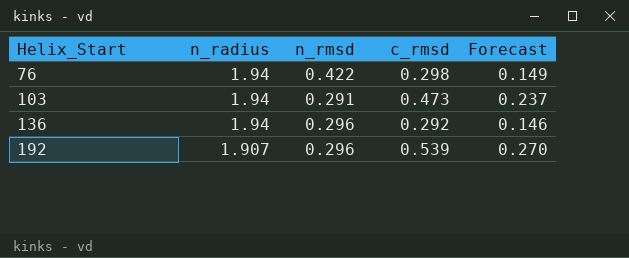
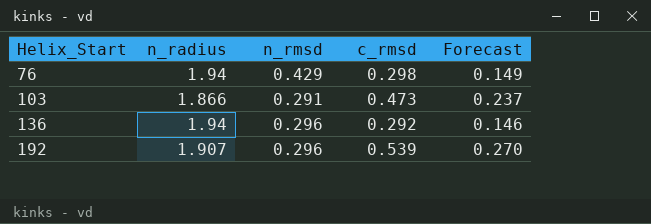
76 | n_rmsd: 0.422 -> 0.429
103 | n_radius: 1.94 -> 1.866

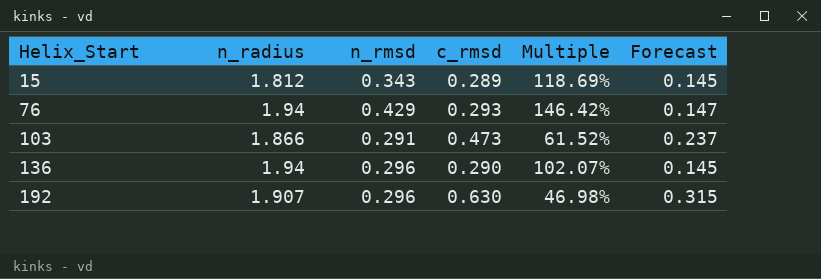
column Multiple | formula: none -> [n_rmsd] / [c_rmsd]
row 15: none -> 1.812 | 0.343 | 0.289 | 118.69% | 0.145
76 | c_rmsd: 0.298 -> 0.293
76 | Forecast: 0.149 -> 0.147
136 | c_rmsd: 0.292 -> 0.290
136 | Forecast: 0.146 -> 0.145
192 | c_rmsd: 0.539 -> 0.630
192 | Forecast: 0.270 -> 0.315

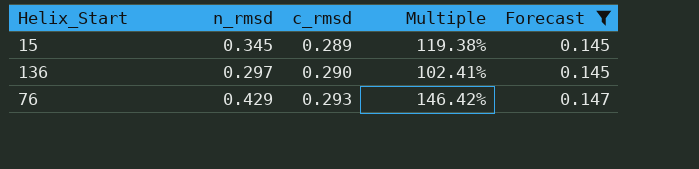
filter: none -> Forecast <= 0.147
row order: Helix_Start ascending -> c_rmsd ascending
column n_radius | position: 2 -> none
15 | n_rmsd: 0.343 -> 0.345
15 | Multiple: 118.69% -> 119.38%
136 | n_rmsd: 0.296 -> 0.297
136 | Multiple: 102.07% -> 102.41%

